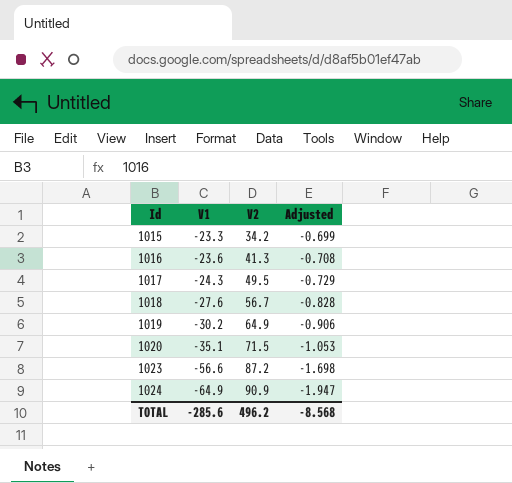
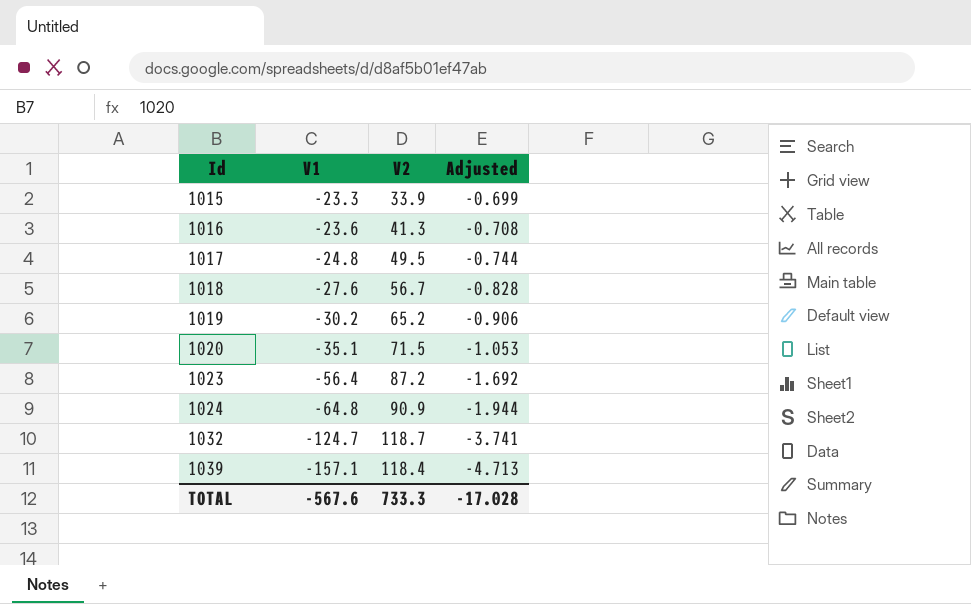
1015 | V2: 34.2 -> 33.9
1017 | V1: -24.3 -> -24.8
1017 | Adjusted: -0.729 -> -0.744
1019 | V2: 64.9 -> 65.2
1023 | V1: -56.6 -> -56.4
1023 | Adjusted: -1.698 -> -1.692
1024 | V1: -64.9 -> -64.8
1024 | Adjusted: -1.947 -> -1.944
row 1032: none -> -124.7 | 118.7 | -3.741
row 1039: none -> -157.1 | 118.4 | -4.713
TOTAL | V1: -285.6 -> -567.6
TOTAL | V2: 496.2 -> 733.3
TOTAL | Adjusted: -8.568 -> -17.028

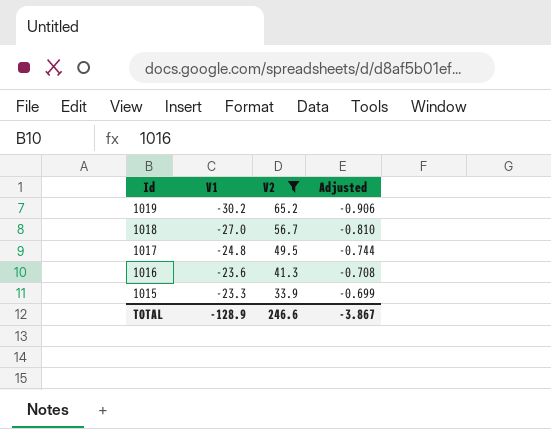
filter: none -> V2 <= 65.2
row order: Id ascending -> Id descending
1018 | V1: -27.6 -> -27.0
1018 | Adjusted: -0.828 -> -0.810
TOTAL | V1: -567.6 -> -128.9
TOTAL | V2: 733.3 -> 246.6
TOTAL | Adjusted: -17.028 -> -3.867

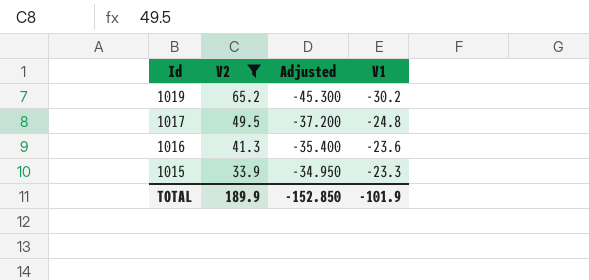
column Adjusted | formula: [V1] * 0.03 -> [V1] * 1.5
column V1 | position: 2 -> 4
row 1018: -27.0 | 56.7 | -0.810 -> none
TOTAL | V2: 246.6 -> 189.9
TOTAL | Adjusted: -3.867 -> -152.850
TOTAL | V1: -128.9 -> -101.9

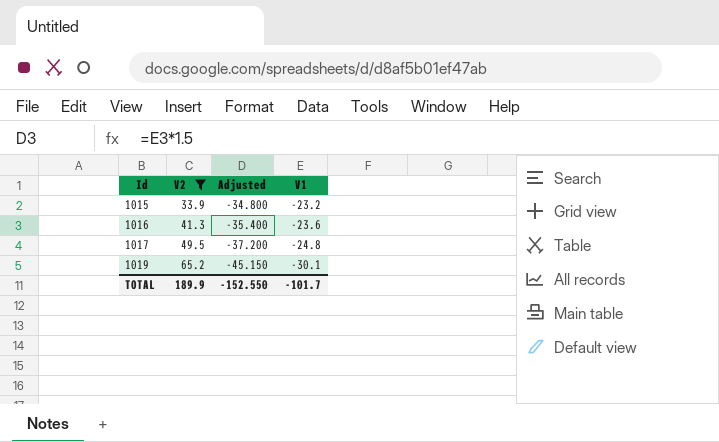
row order: Id descending -> Id ascending
1015 | Adjusted: -34.950 -> -34.800
1015 | V1: -23.3 -> -23.2
1019 | Adjusted: -45.300 -> -45.150
1019 | V1: -30.2 -> -30.1
TOTAL | Adjusted: -152.850 -> -152.550
TOTAL | V1: -101.9 -> -101.7

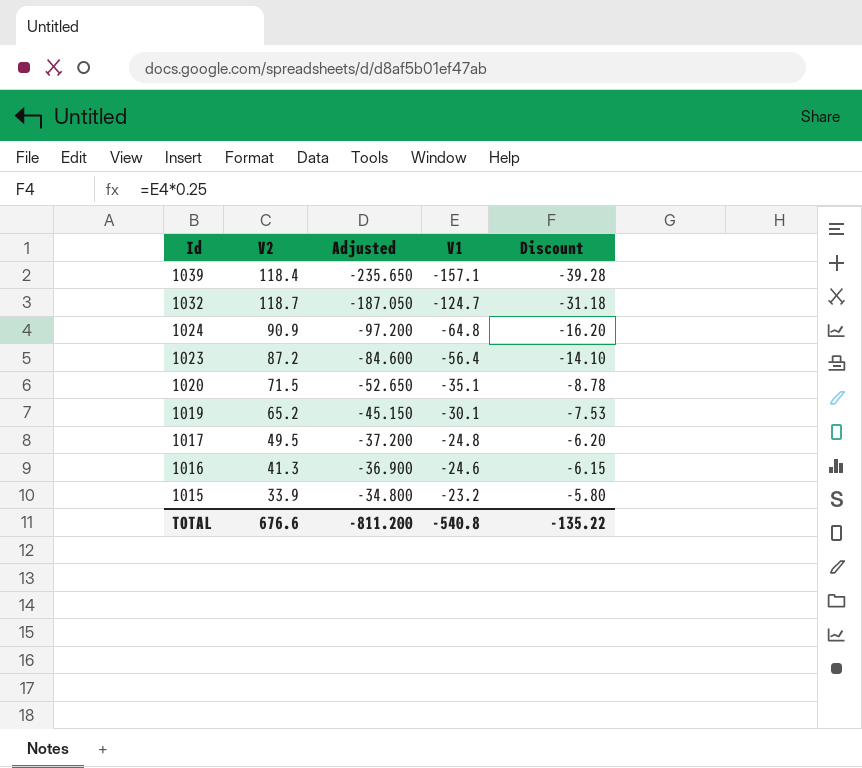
filter: V2 <= 65.2 -> none
row order: Id ascending -> Id descending
column Discount | formula: none -> [V1] * 0.25
1016 | Adjusted: -35.400 -> -36.900
1016 | V1: -23.6 -> -24.6
TOTAL | V2: 189.9 -> 676.6
TOTAL | Adjusted: -152.550 -> -811.200
TOTAL | V1: -101.7 -> -540.8

